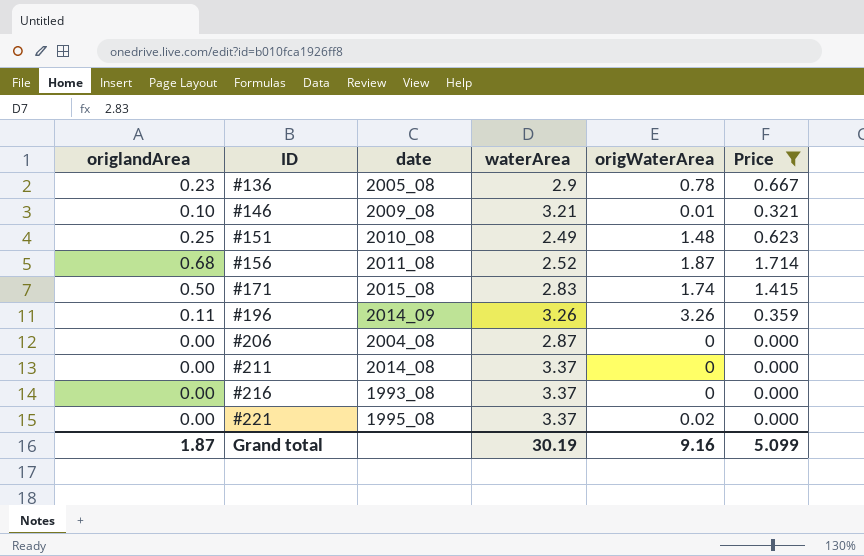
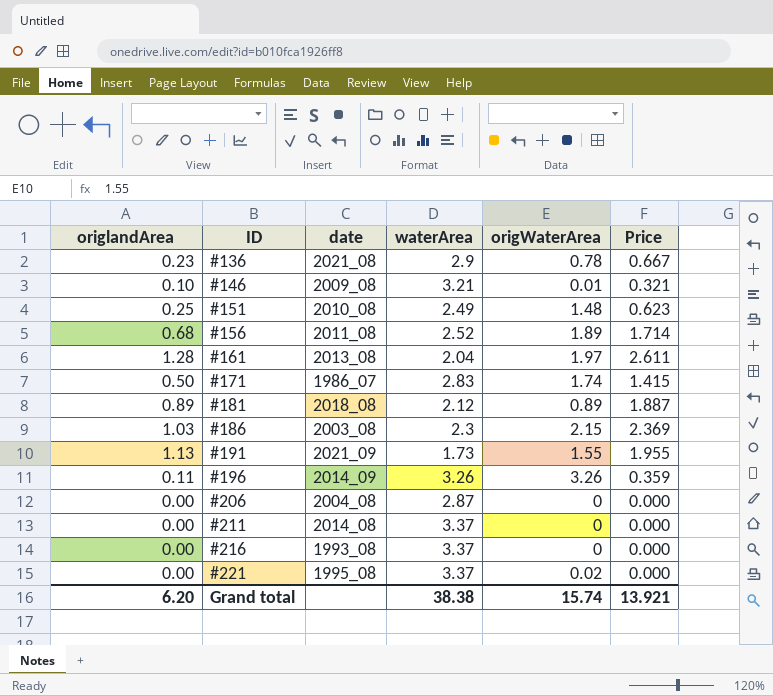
filter: Price <= 1.714 -> none
#136 | date: 2005_08 -> 2021_08
#156 | origWaterArea: 1.87 -> 1.89
#171 | date: 2015_08 -> 1986_07
Grand total | origlandArea: 1.87 -> 6.20
Grand total | waterArea: 30.19 -> 38.38
Grand total | origWaterArea: 9.16 -> 15.74
Grand total | Price: 5.099 -> 13.921

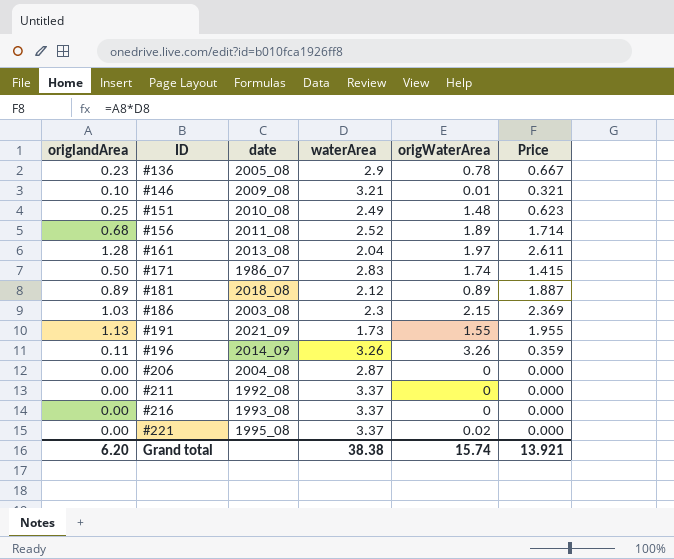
#136 | date: 2021_08 -> 2005_08
#211 | date: 2014_08 -> 1992_08

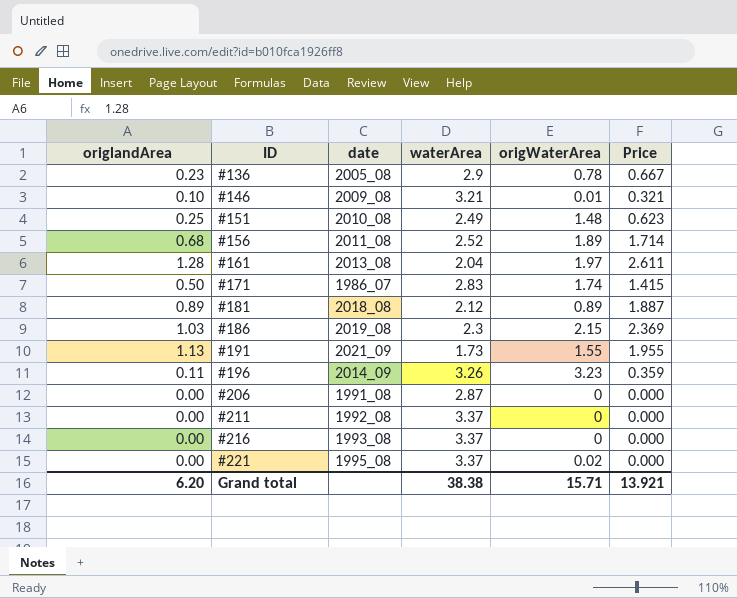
#186 | date: 2003_08 -> 2019_08
#196 | origWaterArea: 3.26 -> 3.23
#206 | date: 2004_08 -> 1991_08
Grand total | origWaterArea: 15.74 -> 15.71

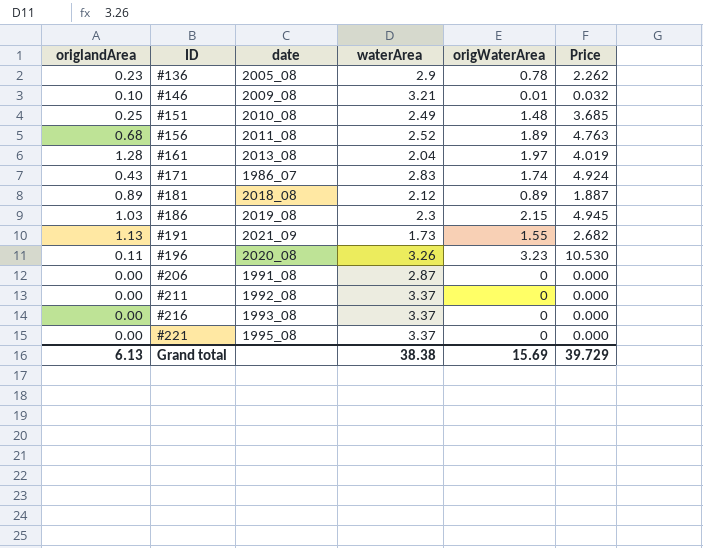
column Price | formula: [origlandArea] * [waterArea] -> [waterArea] * [origWaterArea]
#171 | origlandArea: 0.50 -> 0.43
#196 | date: 2014_09 -> 2020_08
#221 | origWaterArea: 0.02 -> 0
Grand total | origlandArea: 6.20 -> 6.13
Grand total | origWaterArea: 15.71 -> 15.69
Grand total | Price: 13.921 -> 39.729

